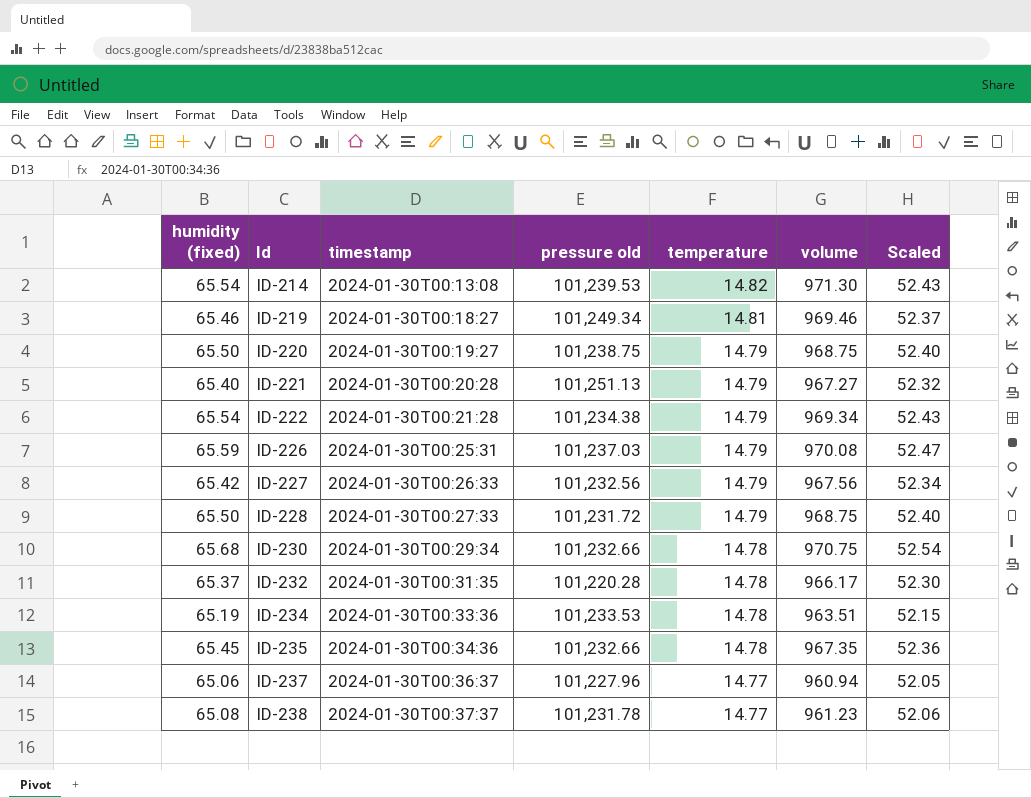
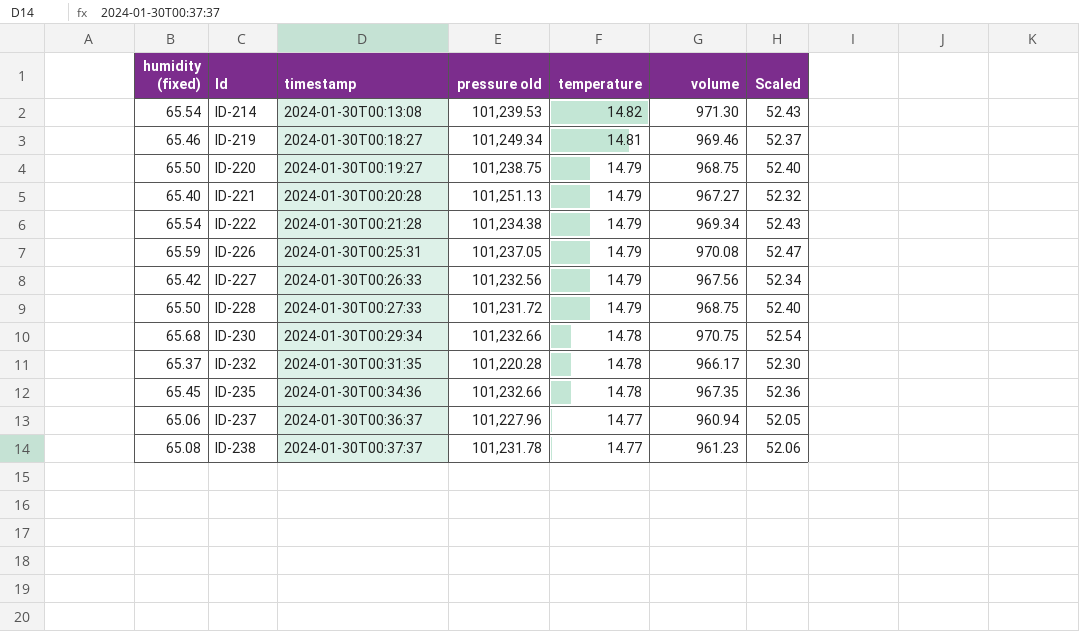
row ID-234: 65.19 | 2024-01-30T00:33:36 | 101,233.53 | 14.78 | 963.51 | 52.15 -> none
ID-226 | pressure old: 101,237.03 -> 101,237.05

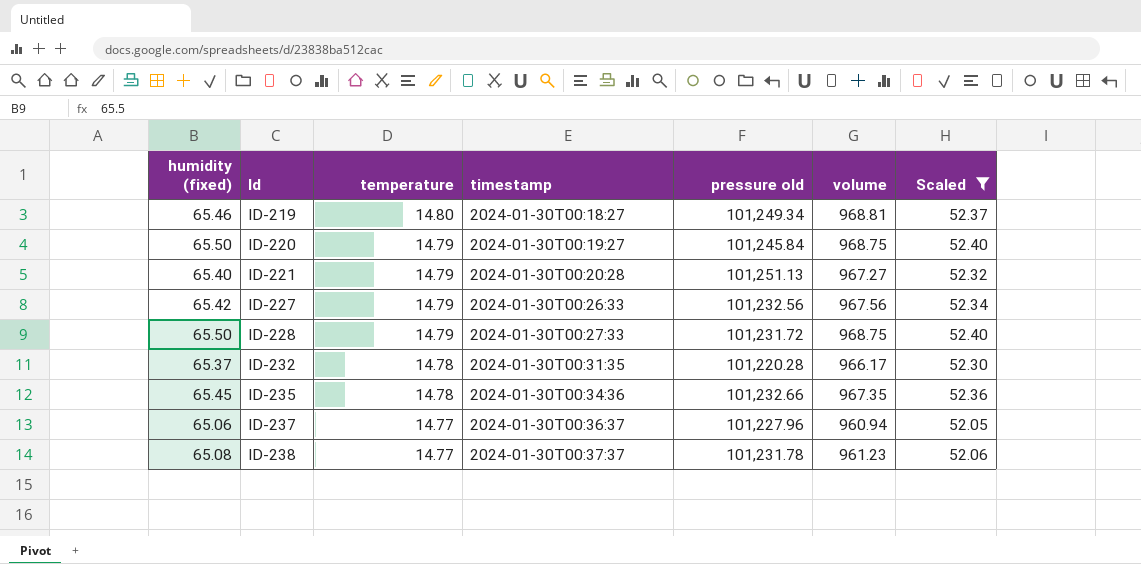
filter: none -> Scaled <= 52.40
column temperature | position: 5 -> 3
ID-219 | temperature: 14.81 -> 14.80
ID-219 | volume: 969.46 -> 968.81
ID-220 | pressure old: 101,238.75 -> 101,245.84

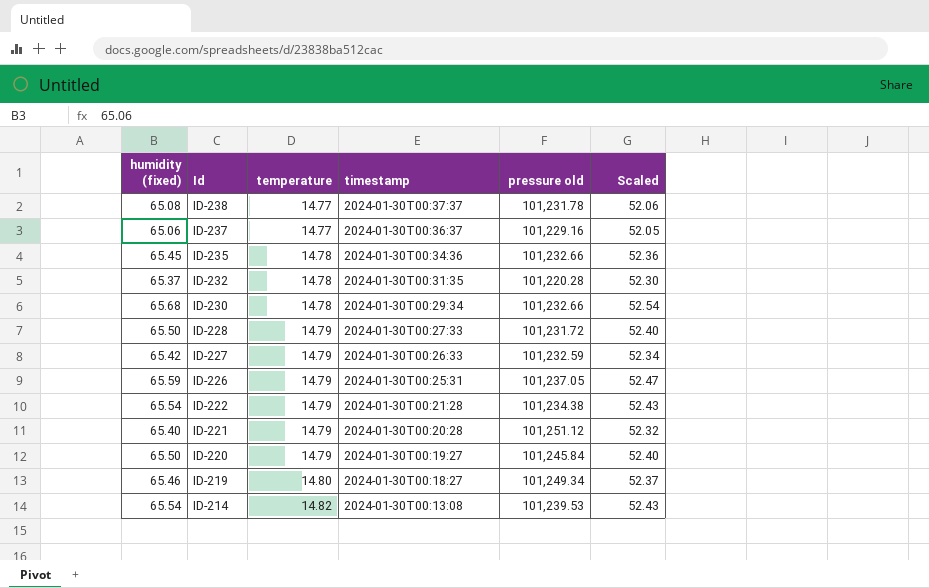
filter: Scaled <= 52.40 -> none
row order: Id ascending -> Id descending
column volume | formula: [humidity (fixed)] * [temperature] -> none
ID-237 | pressure old: 101,227.96 -> 101,229.16
ID-227 | pressure old: 101,232.56 -> 101,232.59
ID-221 | pressure old: 101,251.13 -> 101,251.12

